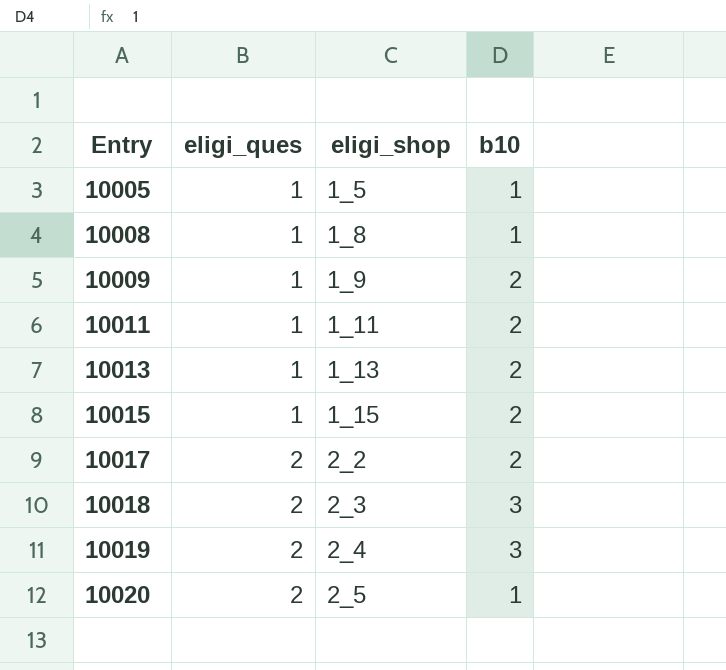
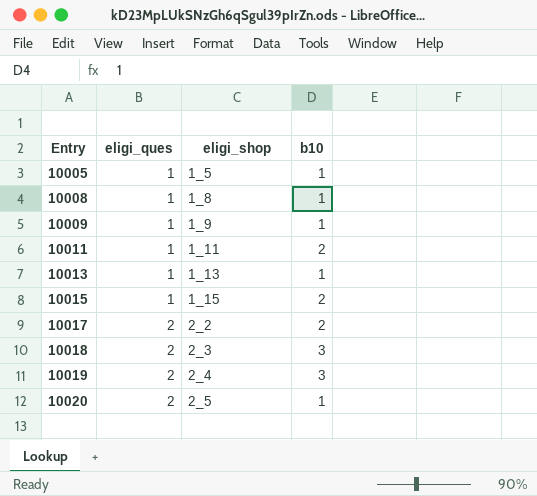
10009 | b10: 2 -> 1
10013 | b10: 2 -> 1

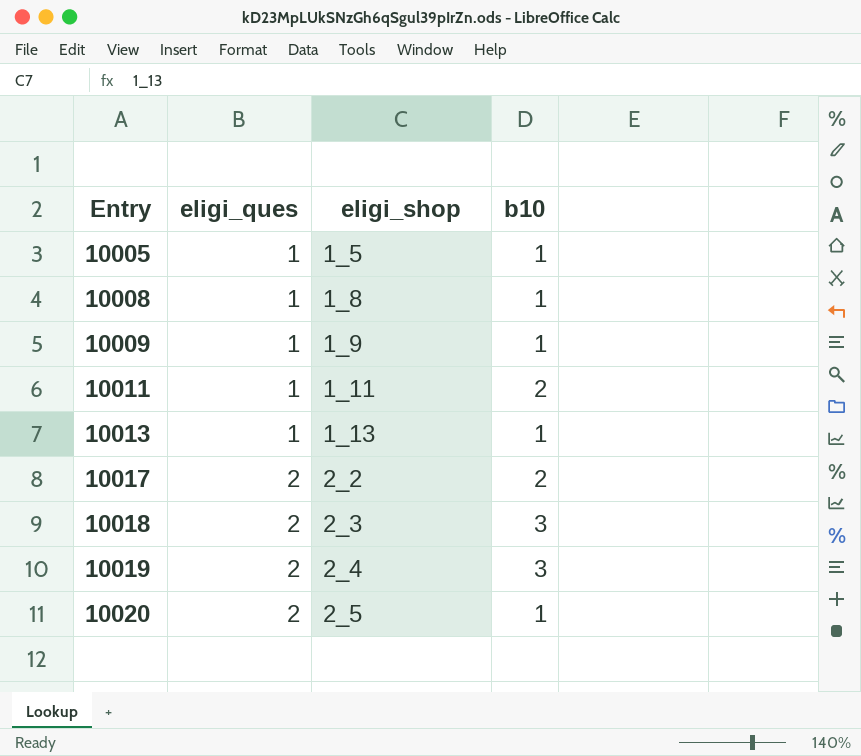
row 10015: 1 | 1_15 | 2 -> none

